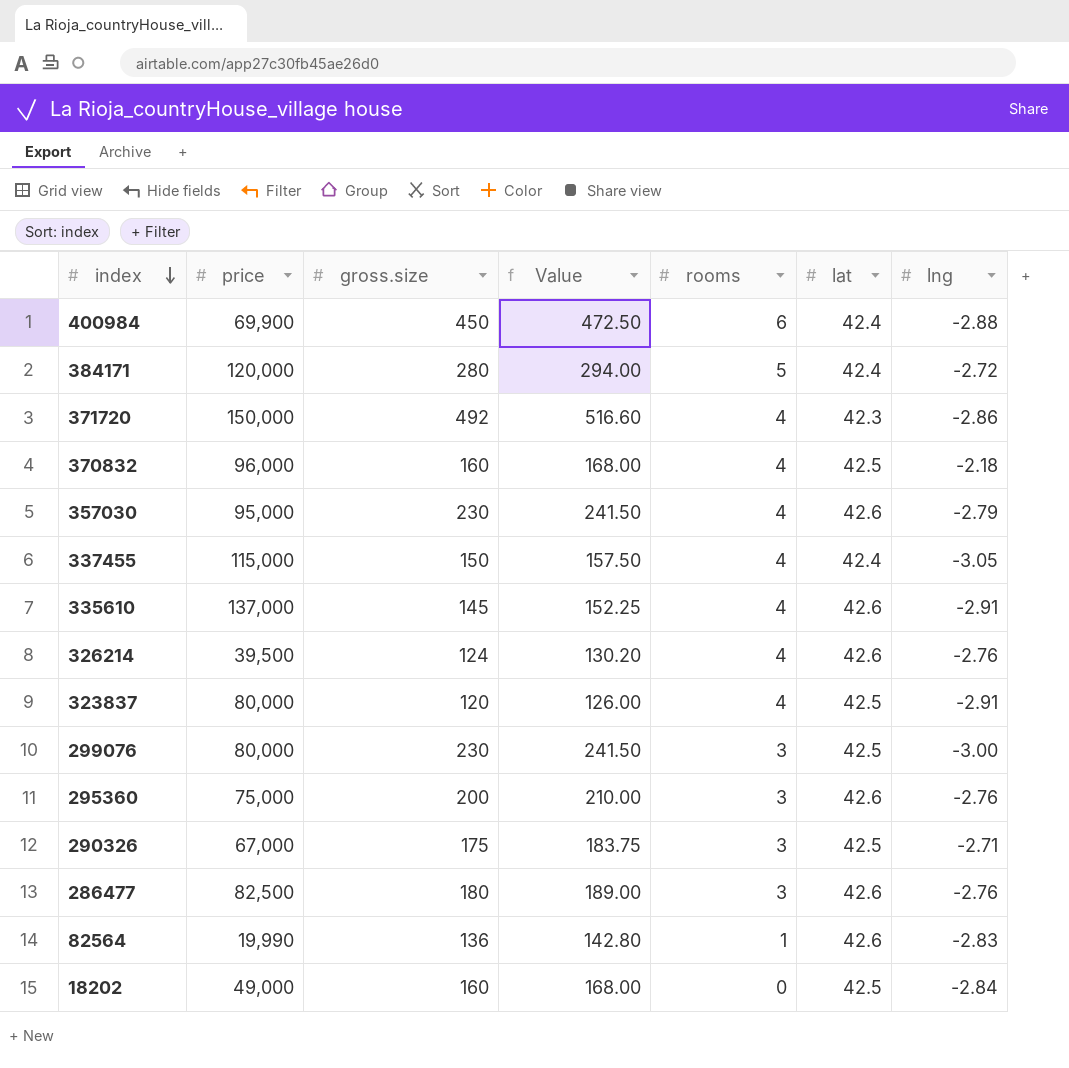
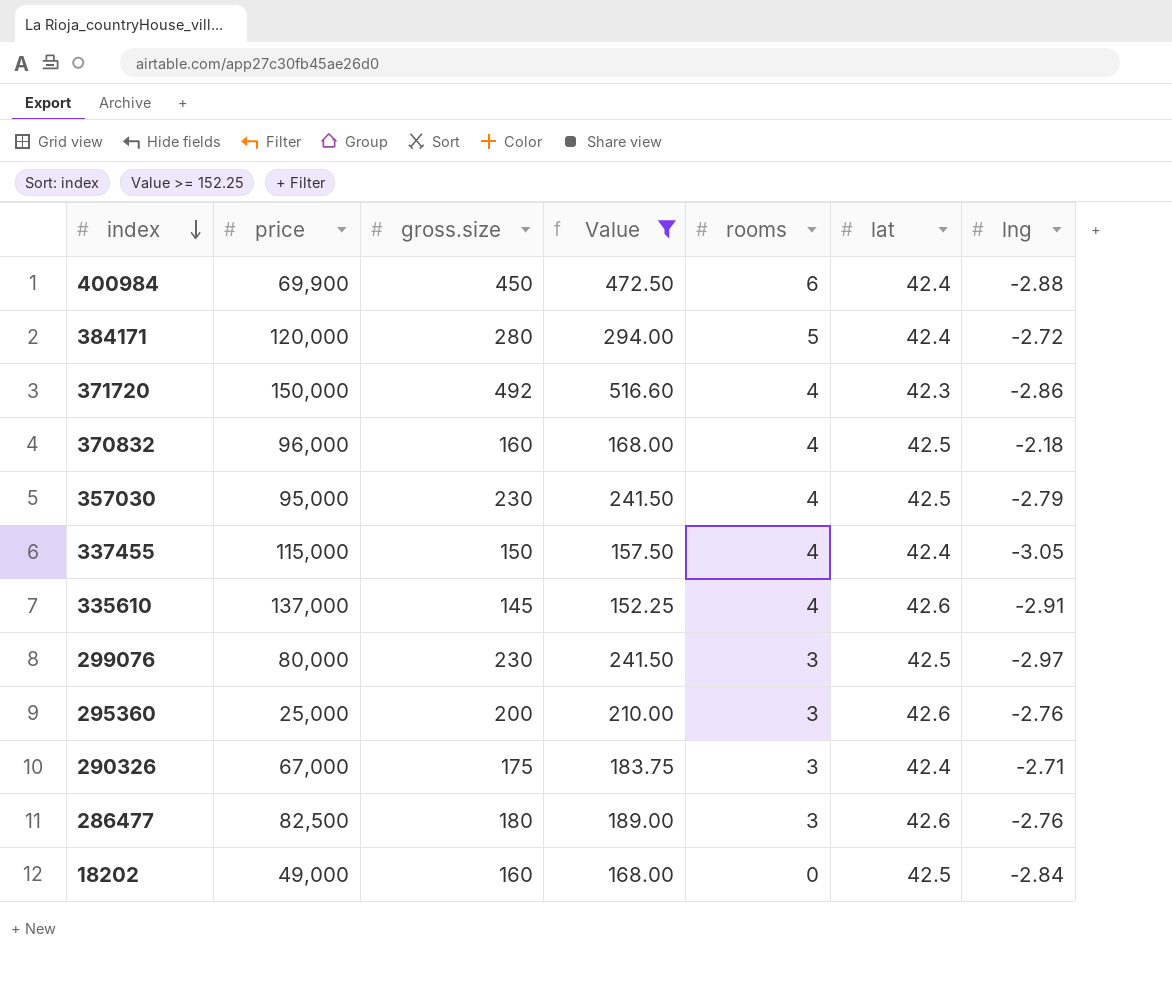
filter: none -> Value >= 152.25
357030 | lat: 42.6 -> 42.5
299076 | lng: -3.00 -> -2.97
295360 | price: 75,000 -> 25,000
290326 | lat: 42.5 -> 42.4

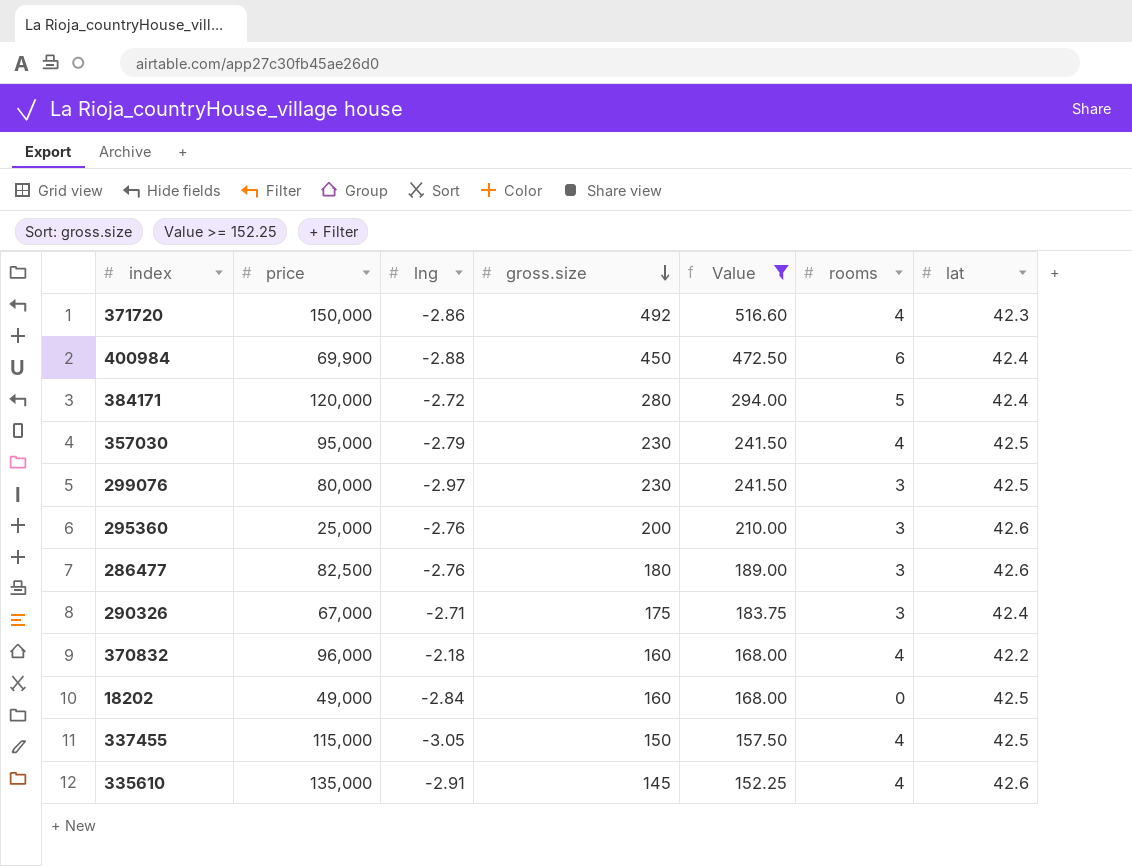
row order: index descending -> gross.size descending
column lng | position: 7 -> 3
370832 | lat: 42.5 -> 42.2
337455 | lat: 42.4 -> 42.5
335610 | price: 137,000 -> 135,000

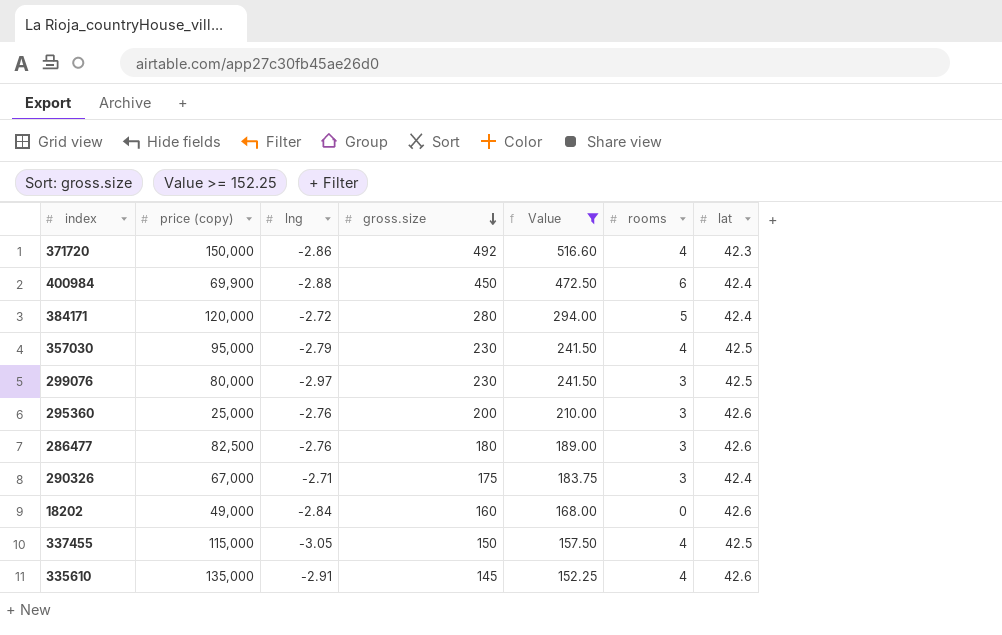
column name: price -> price (copy)
row 370832: 96,000 | -2.18 | 160 | 168.00 | 4 | 42.2 -> none
18202 | lat: 42.5 -> 42.6

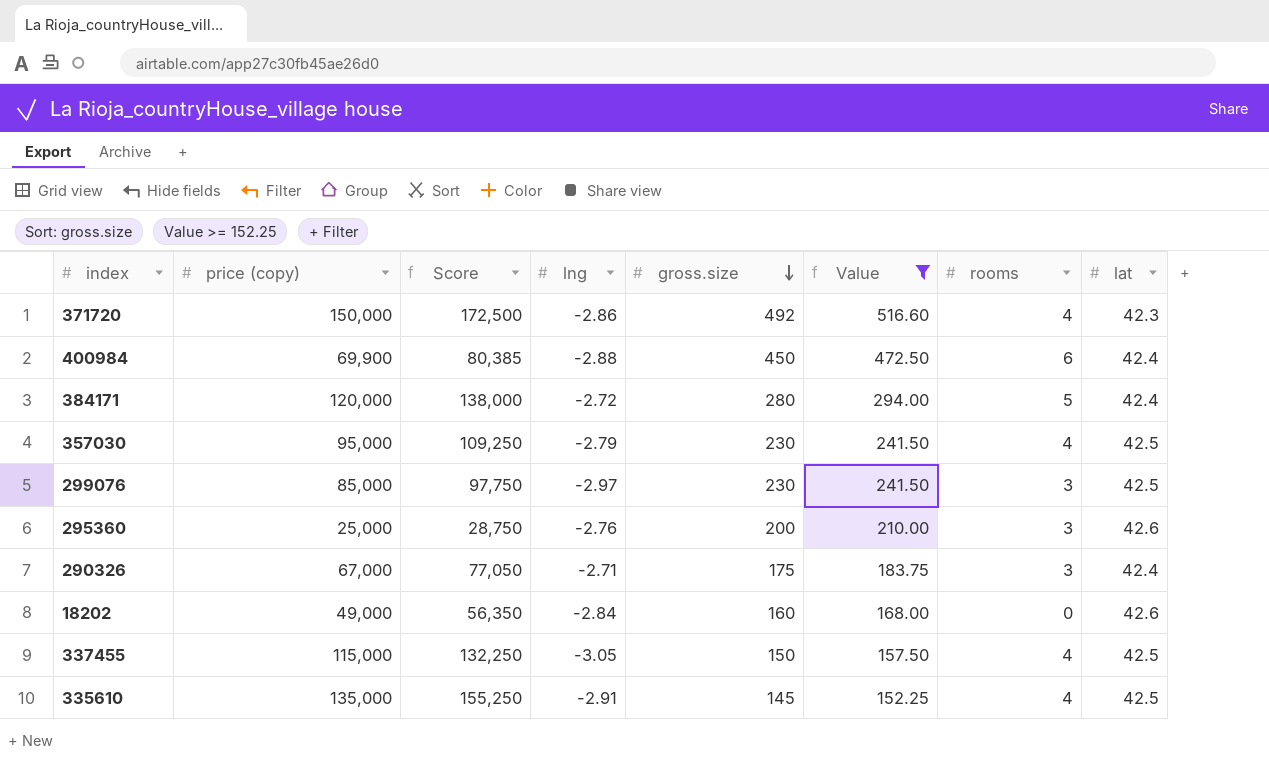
column Score | formula: none -> [price (copy)] * 1.15
row 286477: 82,500 | -2.76 | 180 | 189.00 | 3 | 42.6 -> none
299076 | price (copy): 80,000 -> 85,000
335610 | lat: 42.6 -> 42.5

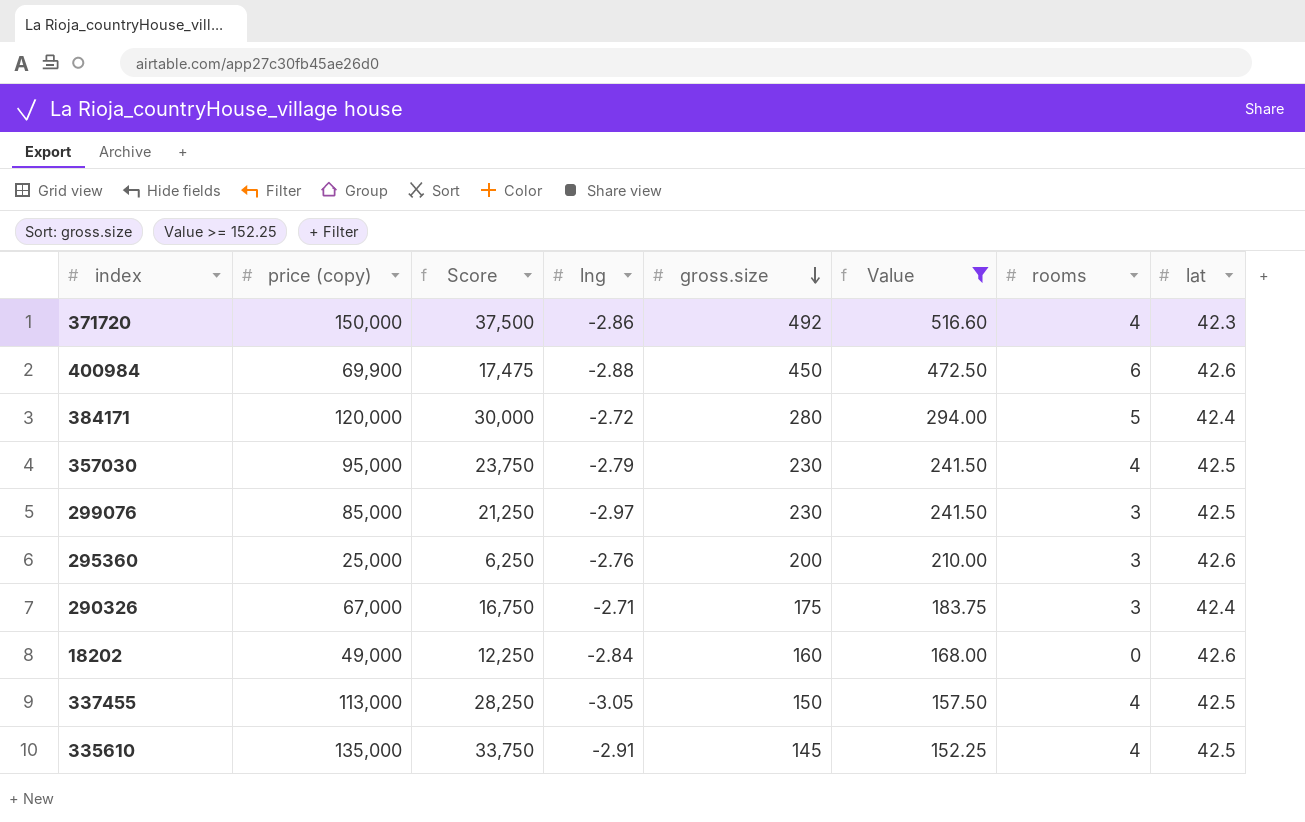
column Score | formula: [price (copy)] * 1.15 -> [price (copy)] * 0.25
400984 | lat: 42.4 -> 42.6
337455 | price (copy): 115,000 -> 113,000

